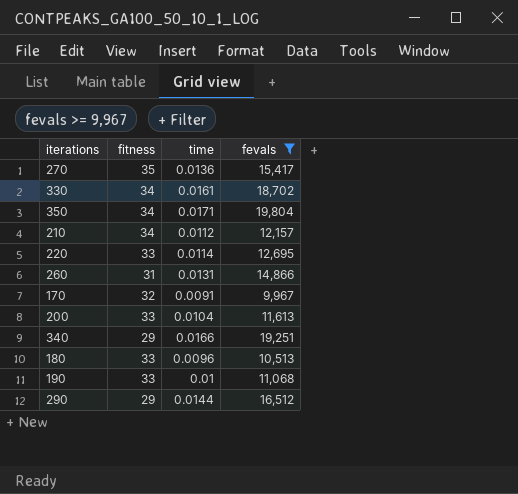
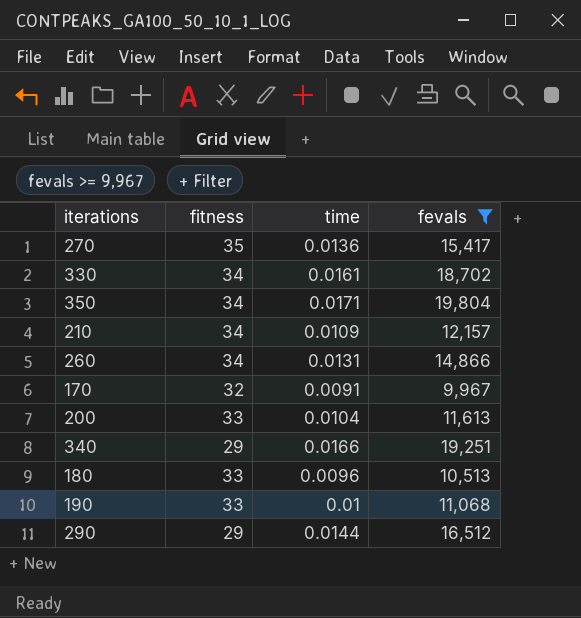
row 220: 33 | 0.0114 | 12,695 -> none
210 | time: 0.0112 -> 0.0109
260 | fitness: 31 -> 34

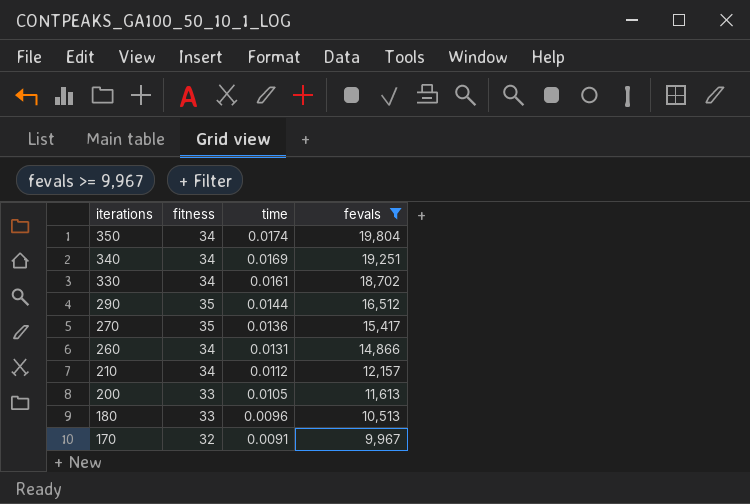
row order: none -> iterations descending
row 190: 33 | 0.01 | 11,068 -> none
350 | time: 0.0171 -> 0.0174
340 | fitness: 29 -> 34
340 | time: 0.0166 -> 0.0169
290 | fitness: 29 -> 35
210 | time: 0.0109 -> 0.0112
200 | time: 0.0104 -> 0.0105

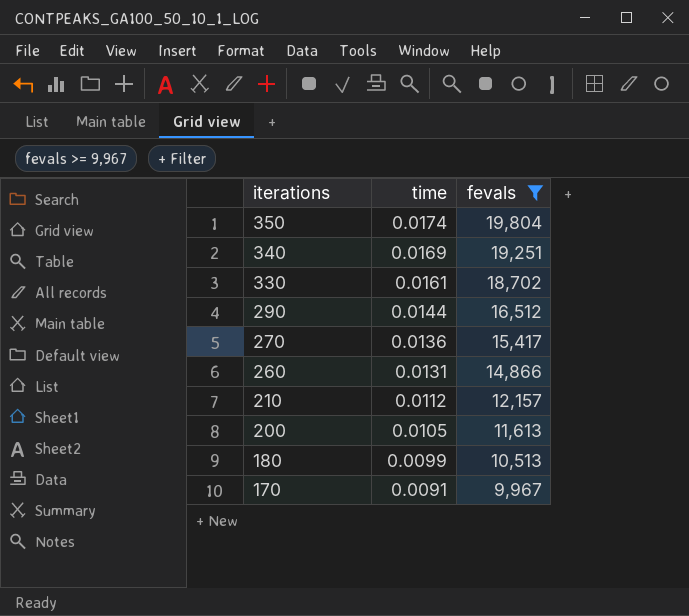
column fitness | position: 2 -> none
180 | time: 0.0096 -> 0.0099

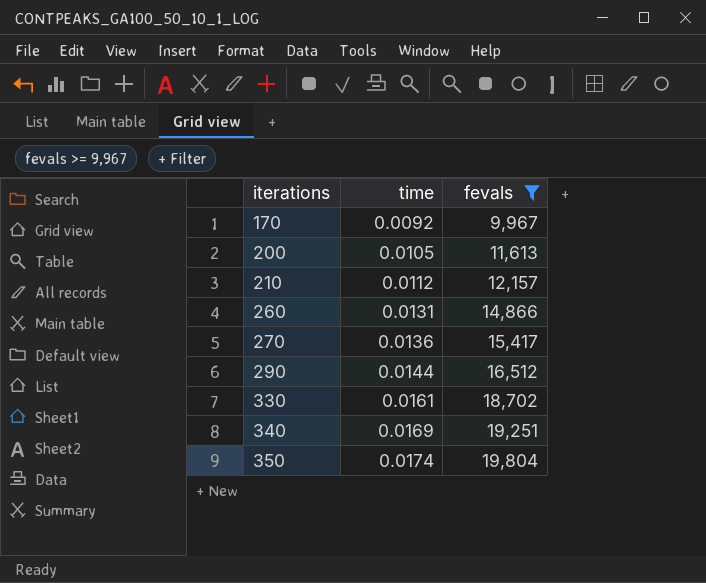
row order: iterations descending -> iterations ascending
row 180: 0.0099 | 10,513 -> none
170 | time: 0.0091 -> 0.0092

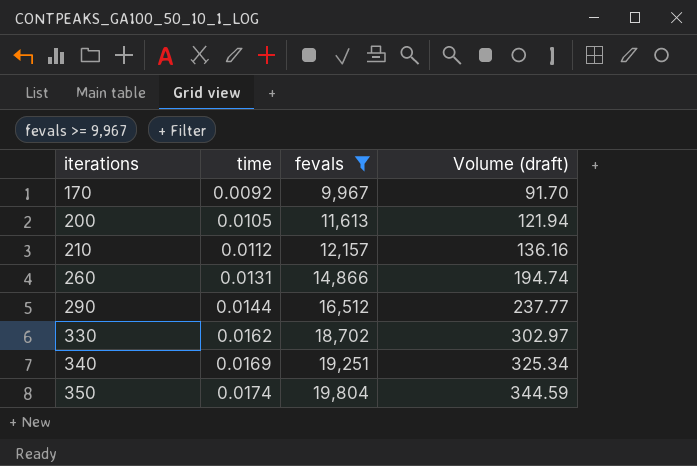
column Volume (draft) | formula: none -> [time] * [fevals]
row 270: 0.0136 | 15,417 -> none
330 | time: 0.0161 -> 0.0162

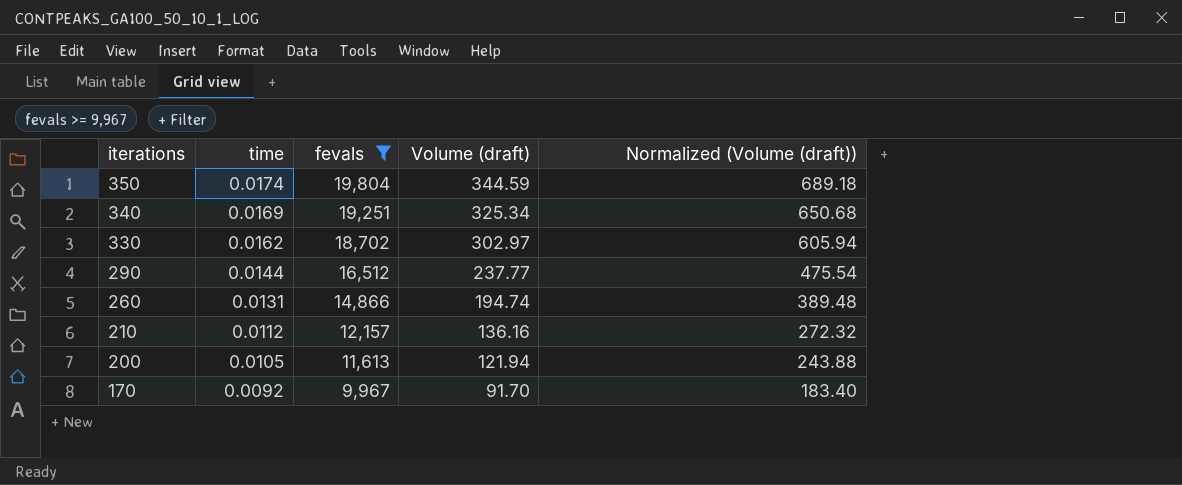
row order: iterations ascending -> iterations descending
column Normalized (Volume (draft)) | formula: none -> [Volume (draft)] * 2

